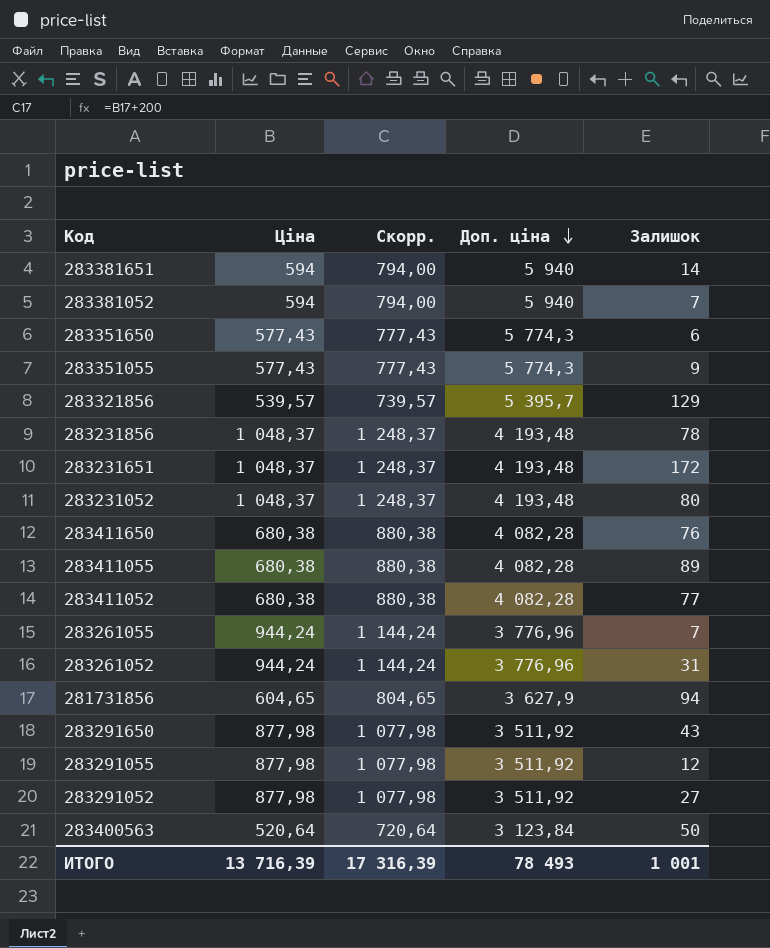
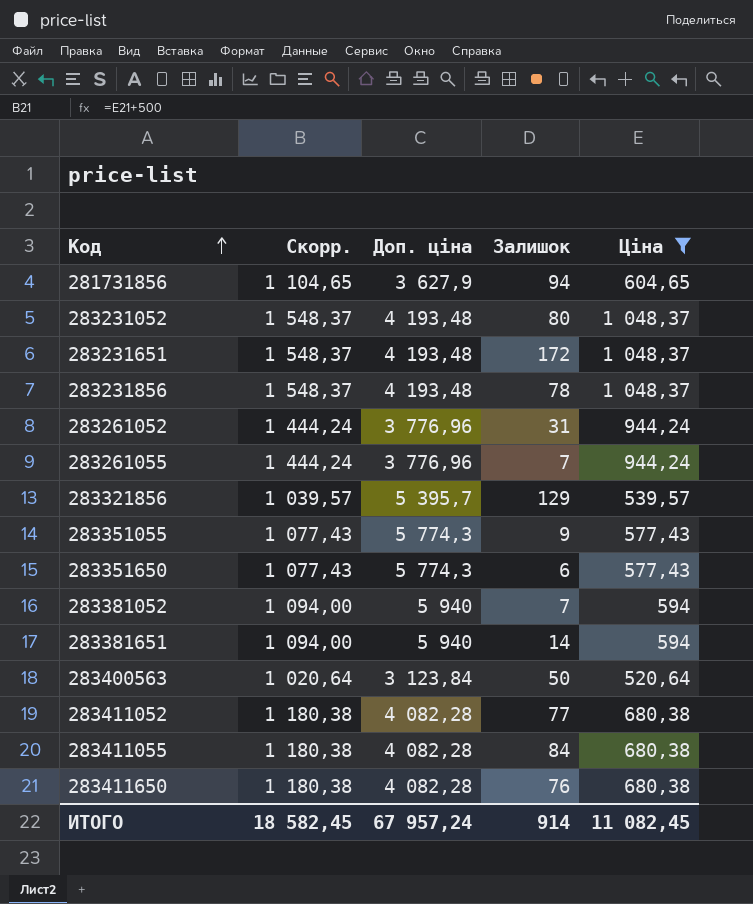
filter: none -> Ціна != 877,98
row order: Доп. ціна descending -> Код ascending
column Скорр. | formula: [Ціна] + 200 -> [Ціна] + 500
column Ціна | position: 2 -> 5
283411055 | Залишок: 89 -> 84
ИТОГО | Скорр.: 17 316,39 -> 18 582,45
ИТОГО | Доп. ціна: 78 493 -> 67 957,24
ИТОГО | Залишок: 1 001 -> 914
ИТОГО | Ціна: 13 716,39 -> 11 082,45

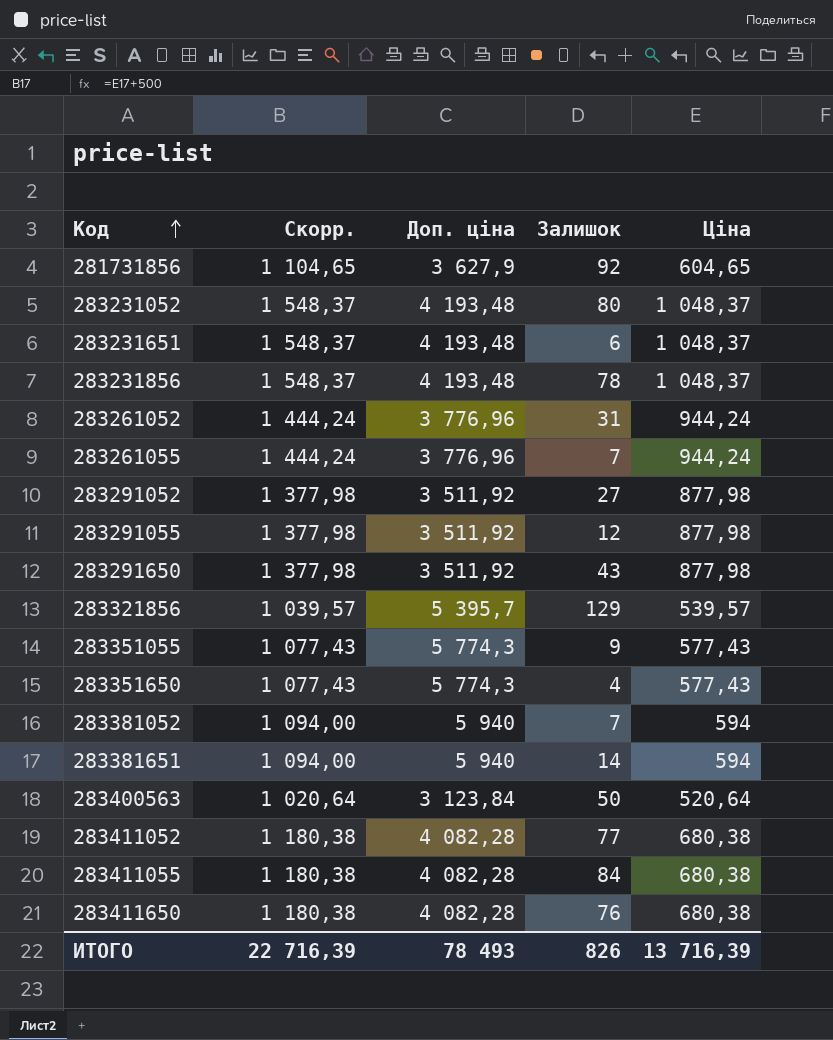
filter: Ціна != 877,98 -> none
281731856 | Залишок: 94 -> 92
283231651 | Залишок: 172 -> 6
283351650 | Залишок: 6 -> 4
ИТОГО | Скорр.: 18 582,45 -> 22 716,39
ИТОГО | Доп. ціна: 67 957,24 -> 78 493
ИТОГО | Залишок: 914 -> 826
ИТОГО | Ціна: 11 082,45 -> 13 716,39

